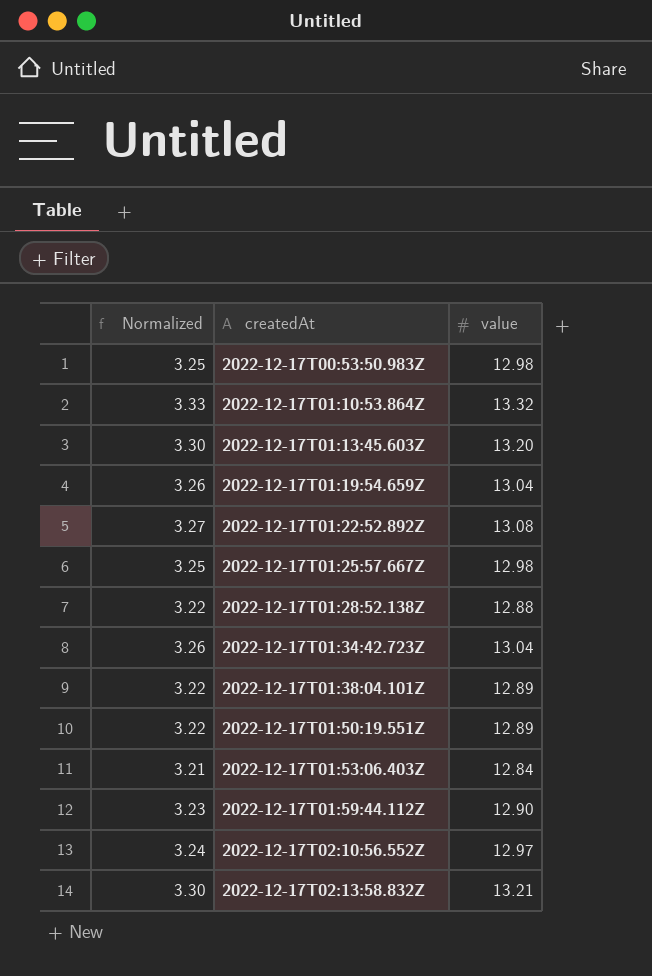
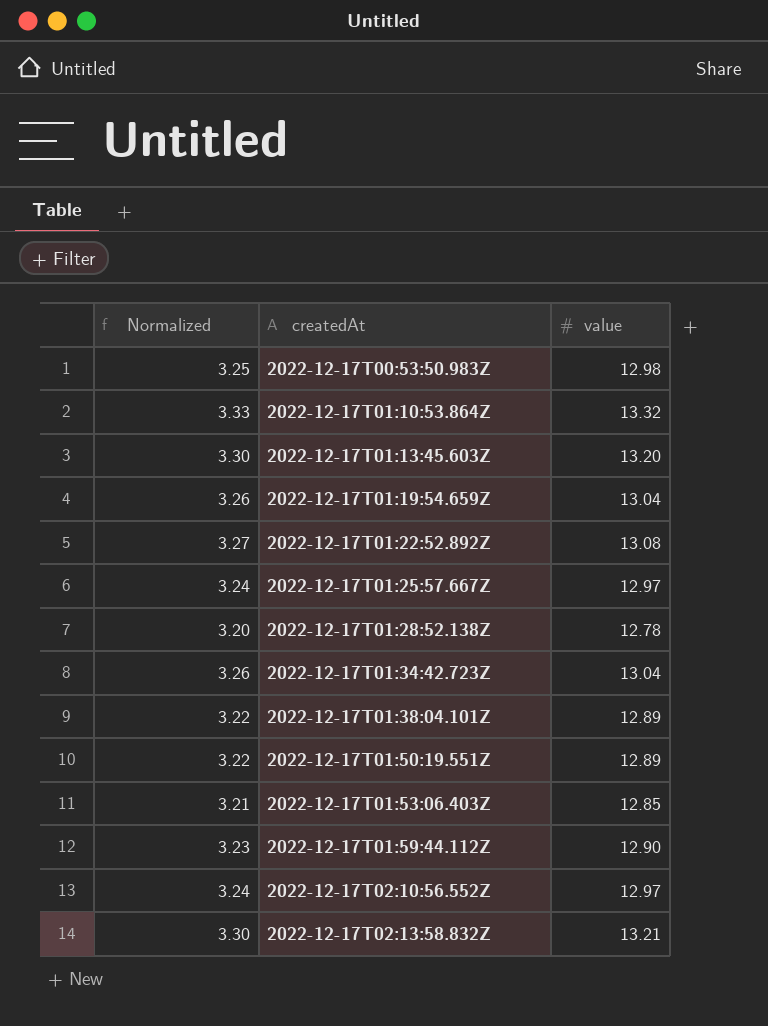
2022-12-17T01:25:57.667Z | Normalized: 3.25 -> 3.24
2022-12-17T01:25:57.667Z | value: 12.98 -> 12.97
2022-12-17T01:28:52.138Z | Normalized: 3.22 -> 3.20
2022-12-17T01:28:52.138Z | value: 12.88 -> 12.78
2022-12-17T01:53:06.403Z | value: 12.84 -> 12.85

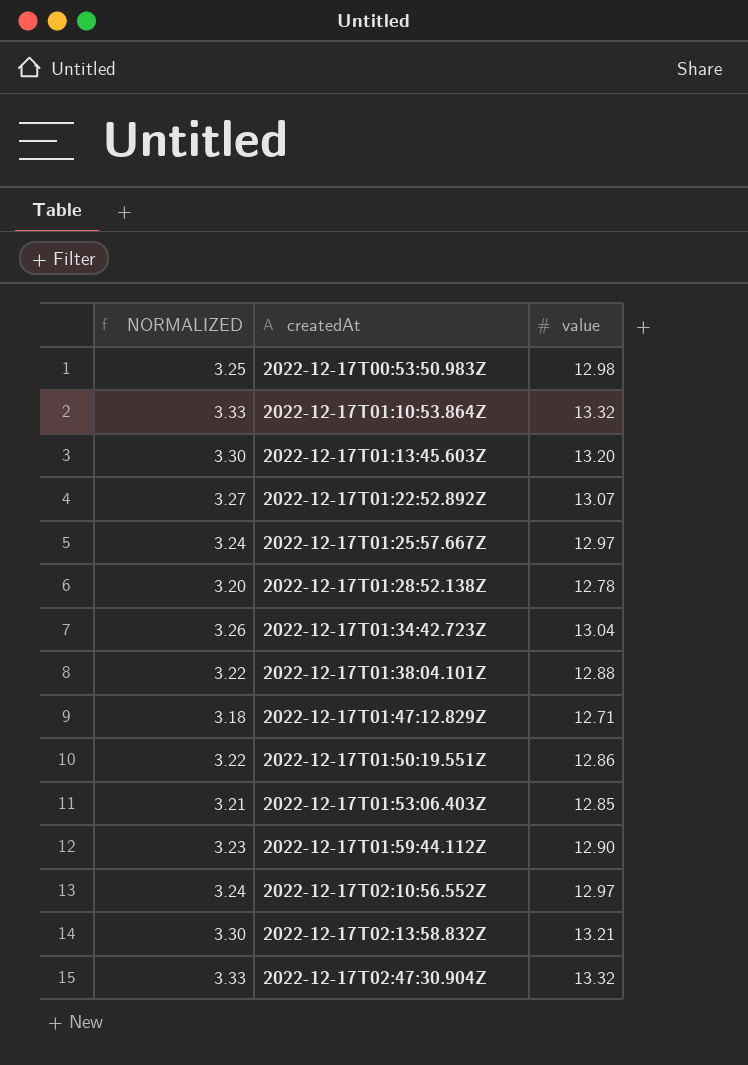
column name: Normalized -> NORMALIZED
row 2022-12-17T01:19:54.659Z: 3.26 | 13.04 -> none
2022-12-17T01:22:52.892Z | value: 13.08 -> 13.07
2022-12-17T01:38:04.101Z | value: 12.89 -> 12.88
row 2022-12-17T01:47:12.829Z: none -> 3.18 | 12.71
2022-12-17T01:50:19.551Z | value: 12.89 -> 12.86
row 2022-12-17T02:47:30.904Z: none -> 3.33 | 13.32

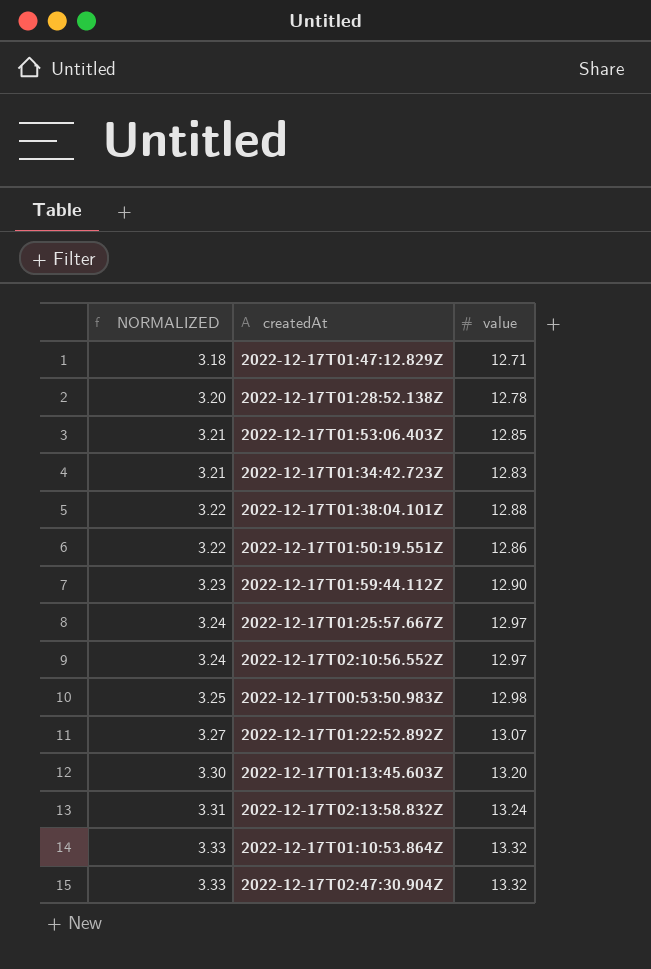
row order: createdAt ascending -> NORMALIZED ascending
2022-12-17T01:34:42.723Z | NORMALIZED: 3.26 -> 3.21
2022-12-17T01:34:42.723Z | value: 13.04 -> 12.83
2022-12-17T02:13:58.832Z | NORMALIZED: 3.30 -> 3.31
2022-12-17T02:13:58.832Z | value: 13.21 -> 13.24

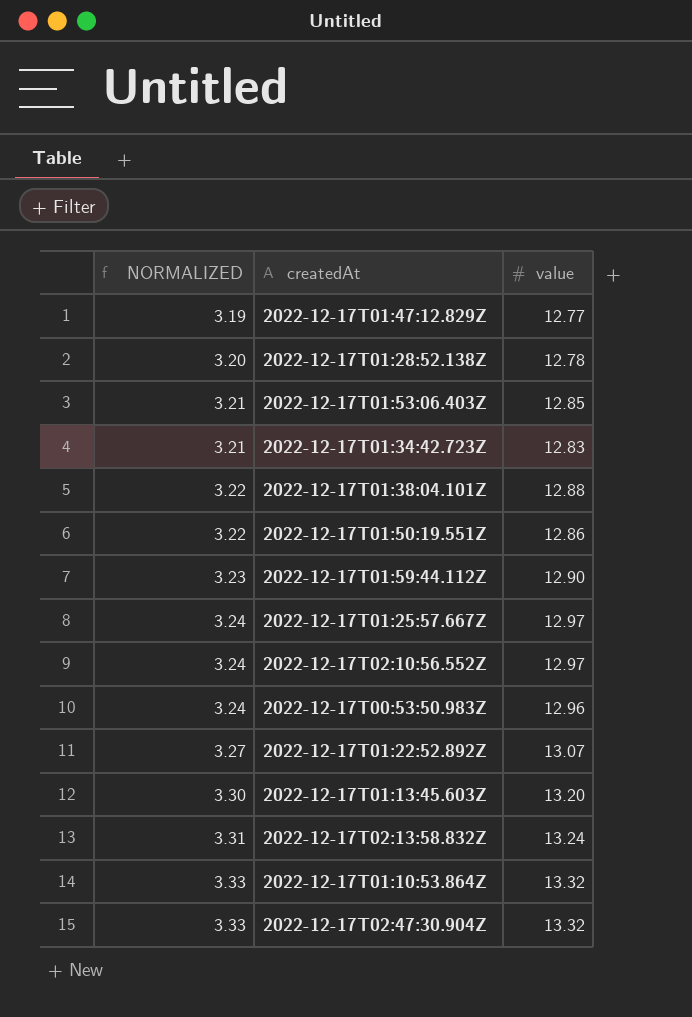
2022-12-17T01:47:12.829Z | NORMALIZED: 3.18 -> 3.19
2022-12-17T01:47:12.829Z | value: 12.71 -> 12.77
2022-12-17T00:53:50.983Z | NORMALIZED: 3.25 -> 3.24
2022-12-17T00:53:50.983Z | value: 12.98 -> 12.96

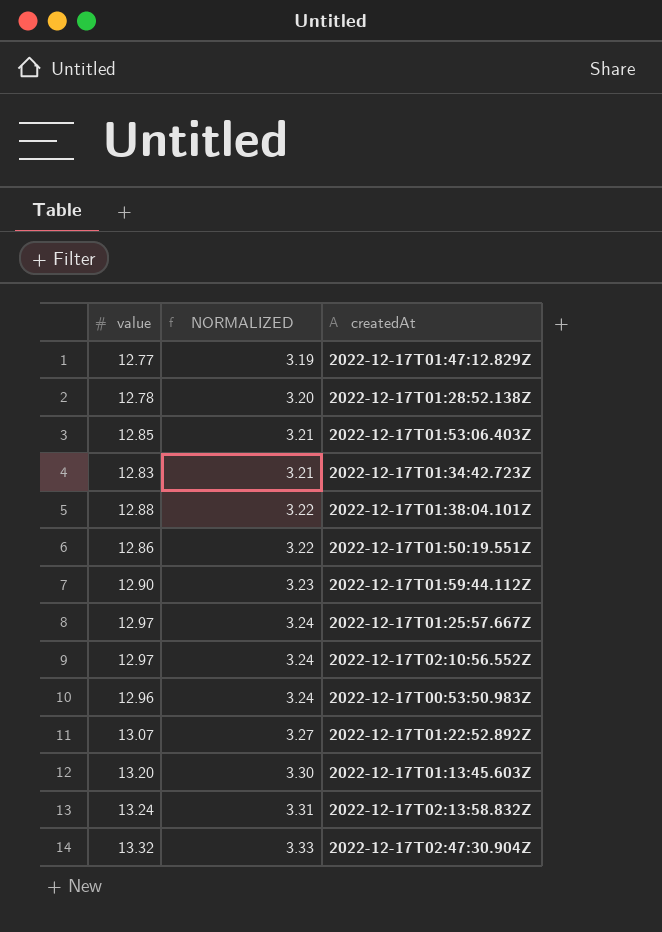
column value | position: 3 -> 1
row 2022-12-17T01:10:53.864Z: 3.33 | 13.32 -> none

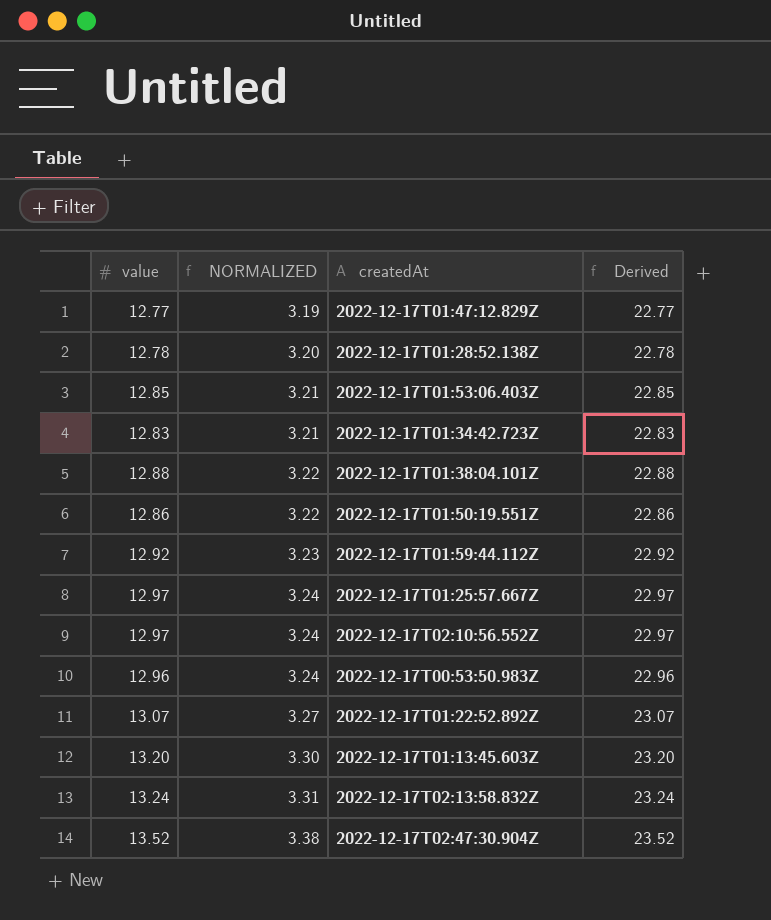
column Derived | formula: none -> [value] + 10
2022-12-17T01:59:44.112Z | value: 12.90 -> 12.92
2022-12-17T02:47:30.904Z | value: 13.32 -> 13.52
2022-12-17T02:47:30.904Z | NORMALIZED: 3.33 -> 3.38

